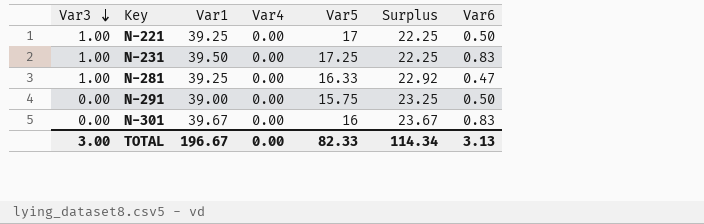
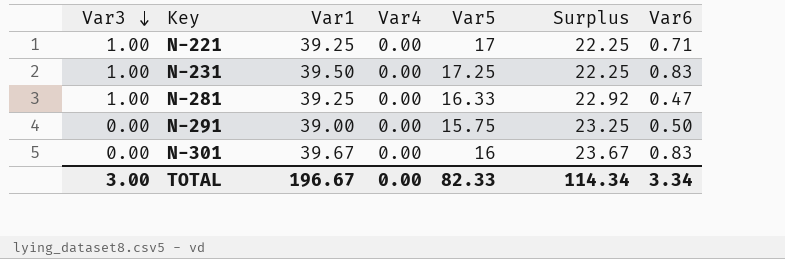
N-221 | Var6: 0.50 -> 0.71
TOTAL | Var6: 3.13 -> 3.34

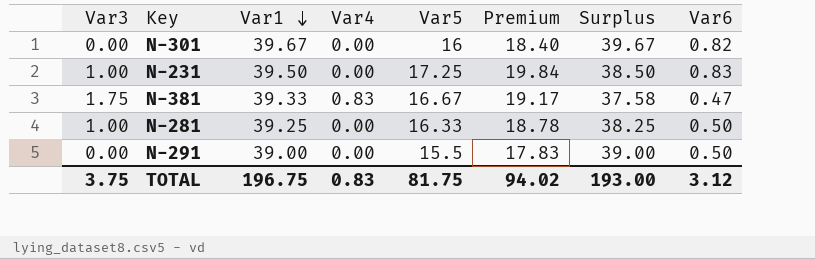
row order: Var3 descending -> Var1 descending
column Premium | formula: none -> [Var5] * 1.15
column Surplus | formula: [Var1] - [Var5] -> [Var1] - [Var3]
row N-221: 1.00 | 39.25 | 0.00 | 17 | 22.25 | 0.71 -> none
N-301 | Var6: 0.83 -> 0.82
row N-381: none -> 1.75 | 39.33 | 0.83 | 16.67 | 19.17 | 37.58 | 0.47
N-281 | Var6: 0.47 -> 0.50
N-291 | Var5: 15.75 -> 15.5
TOTAL | Var3: 3.00 -> 3.75
TOTAL | Var1: 196.67 -> 196.75
TOTAL | Var4: 0.00 -> 0.83
TOTAL | Var5: 82.33 -> 81.75
TOTAL | Surplus: 114.34 -> 193.00
TOTAL | Var6: 3.34 -> 3.12

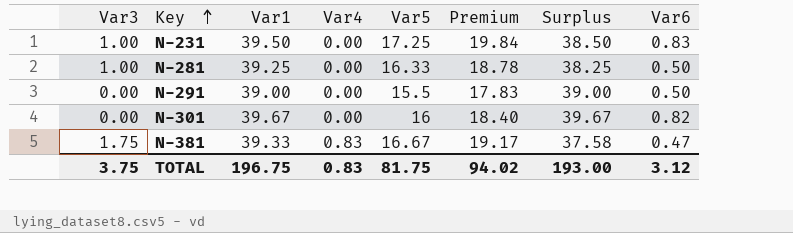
row order: Var1 descending -> Key ascending

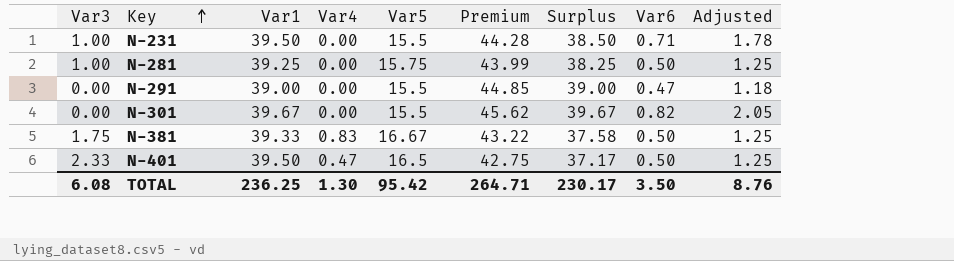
column Premium | formula: [Var5] * 1.15 -> [Surplus] * 1.15
column Adjusted | formula: none -> [Var6] * 2.5
N-231 | Var5: 17.25 -> 15.5
N-231 | Var6: 0.83 -> 0.71
N-281 | Var5: 16.33 -> 15.75
N-291 | Var6: 0.50 -> 0.47
N-301 | Var5: 16 -> 15.5
N-381 | Var6: 0.47 -> 0.50
row N-401: none -> 2.33 | 39.50 | 0.47 | 16.5 | 42.75 | 37.17 | 0.50 | 1.25
TOTAL | Var3: 3.75 -> 6.08
TOTAL | Var1: 196.75 -> 236.25
TOTAL | Var4: 0.83 -> 1.30
TOTAL | Var5: 81.75 -> 95.42
TOTAL | Premium: 94.02 -> 264.71
TOTAL | Surplus: 193.00 -> 230.17
TOTAL | Var6: 3.12 -> 3.50

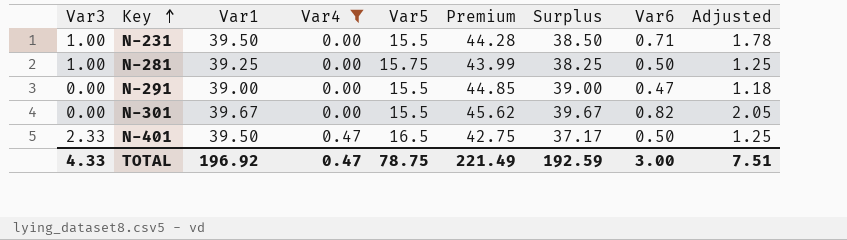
filter: none -> Var4 != 0.83
TOTAL | Var3: 6.08 -> 4.33
TOTAL | Var1: 236.25 -> 196.92
TOTAL | Var4: 1.30 -> 0.47
TOTAL | Var5: 95.42 -> 78.75
TOTAL | Premium: 264.71 -> 221.49
TOTAL | Surplus: 230.17 -> 192.59
TOTAL | Var6: 3.50 -> 3.00
TOTAL | Adjusted: 8.76 -> 7.51

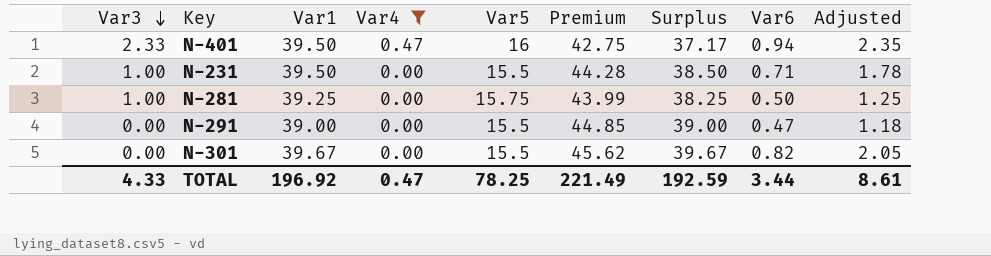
row order: Key ascending -> Var3 descending
N-401 | Var5: 16.5 -> 16
N-401 | Var6: 0.50 -> 0.94
N-401 | Adjusted: 1.25 -> 2.35
TOTAL | Var5: 78.75 -> 78.25
TOTAL | Var6: 3.00 -> 3.44
TOTAL | Adjusted: 7.51 -> 8.61

